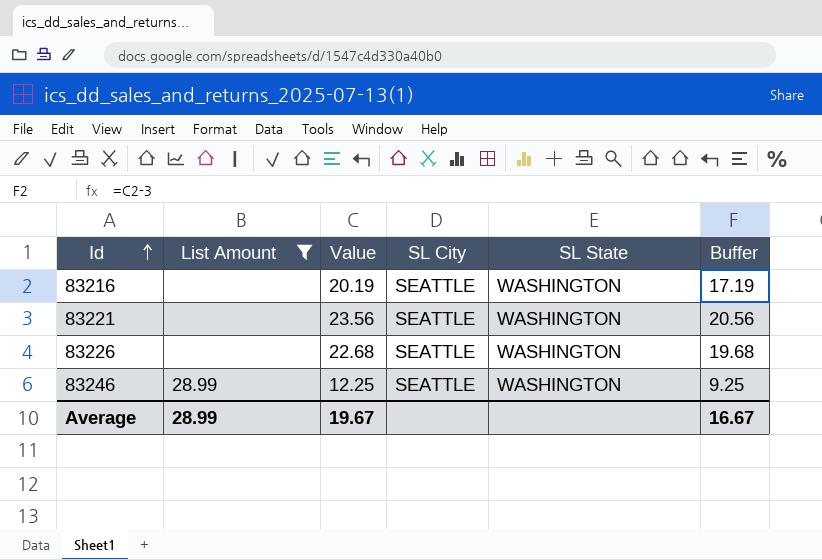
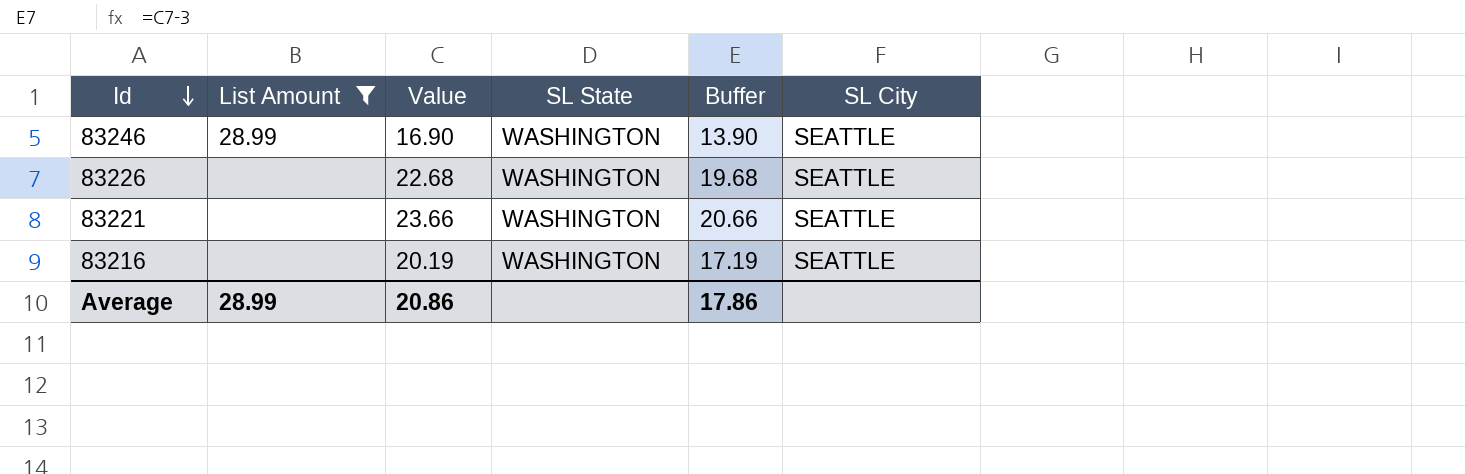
row order: Id ascending -> Id descending
column SL City | position: 4 -> 6
83246 | Value: 12.25 -> 16.90
83246 | Buffer: 9.25 -> 13.90
83221 | Value: 23.56 -> 23.66
83221 | Buffer: 20.56 -> 20.66
Average | Value: 19.67 -> 20.86
Average | Buffer: 16.67 -> 17.86

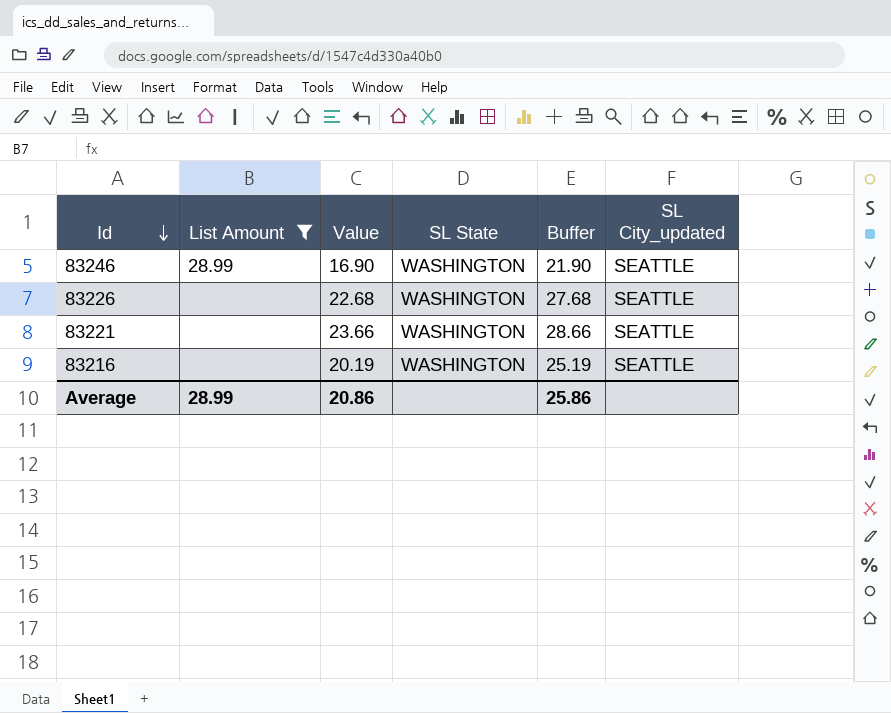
column Buffer | formula: [Value] - 3 -> [Value] + 5
column name: SL City -> SL City_updated
Average | Buffer: 17.86 -> 25.86

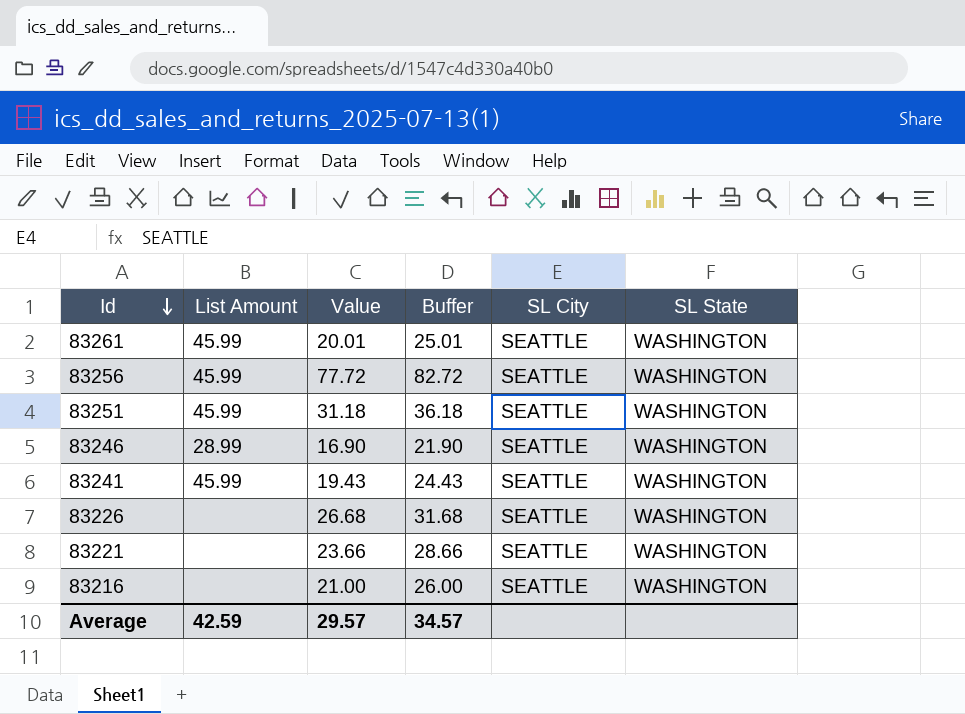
filter: List Amount != 45.99 -> none
column name: SL City_updated -> SL City
column SL State | position: 4 -> 6
83226 | Value: 22.68 -> 26.68
83226 | Buffer: 27.68 -> 31.68
83216 | Value: 20.19 -> 21.00
83216 | Buffer: 25.19 -> 26.00
Average | List Amount: 28.99 -> 42.59
Average | Value: 20.86 -> 29.57
Average | Buffer: 25.86 -> 34.57

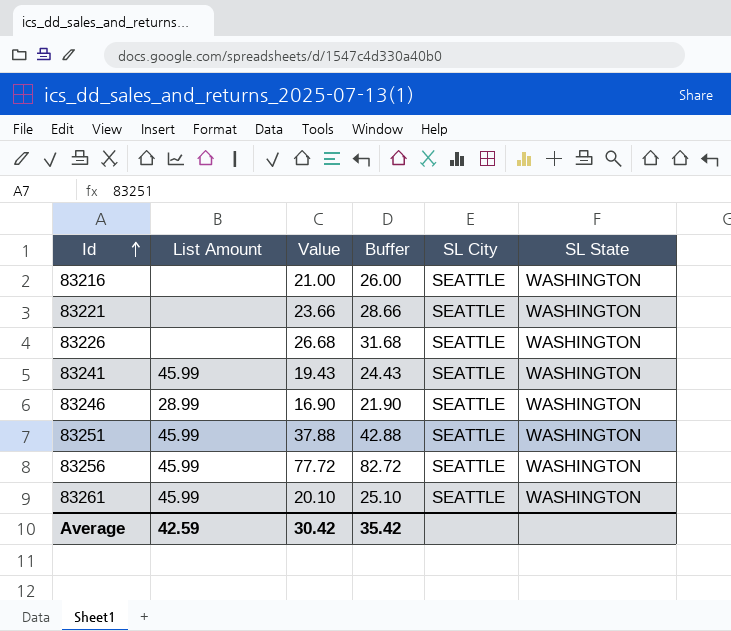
row order: Id descending -> Id ascending
83251 | Value: 31.18 -> 37.88
83251 | Buffer: 36.18 -> 42.88
83261 | Value: 20.01 -> 20.10
83261 | Buffer: 25.01 -> 25.10
Average | Value: 29.57 -> 30.42
Average | Buffer: 34.57 -> 35.42

